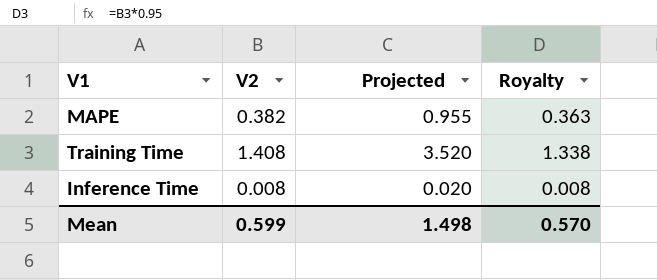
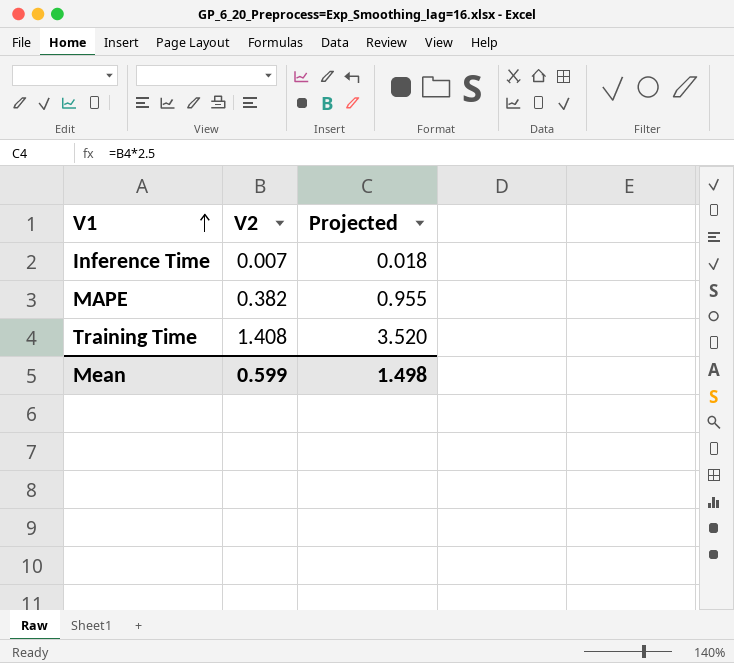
row order: none -> V1 ascending
column Royalty | formula: [V2] * 0.95 -> none
Inference Time | V2: 0.008 -> 0.007
Inference Time | Projected: 0.020 -> 0.018

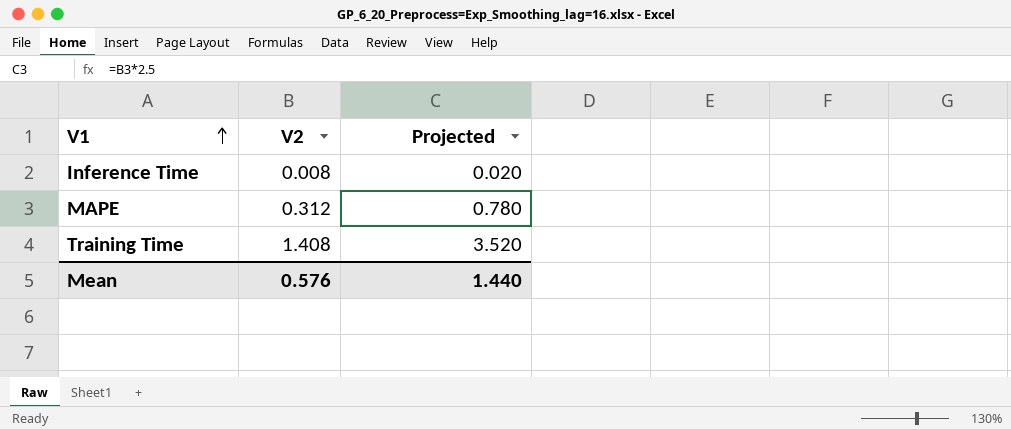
Inference Time | V2: 0.007 -> 0.008
Inference Time | Projected: 0.018 -> 0.020
MAPE | V2: 0.382 -> 0.312
MAPE | Projected: 0.955 -> 0.780
Mean | V2: 0.599 -> 0.576
Mean | Projected: 1.498 -> 1.440

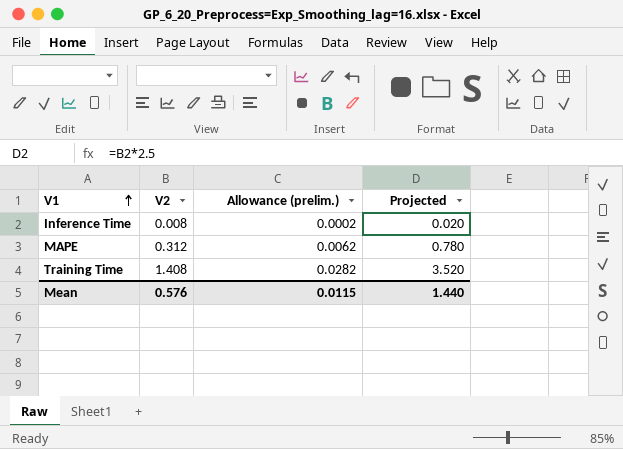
column Allowance (prelim.) | formula: none -> [V2] * 0.02

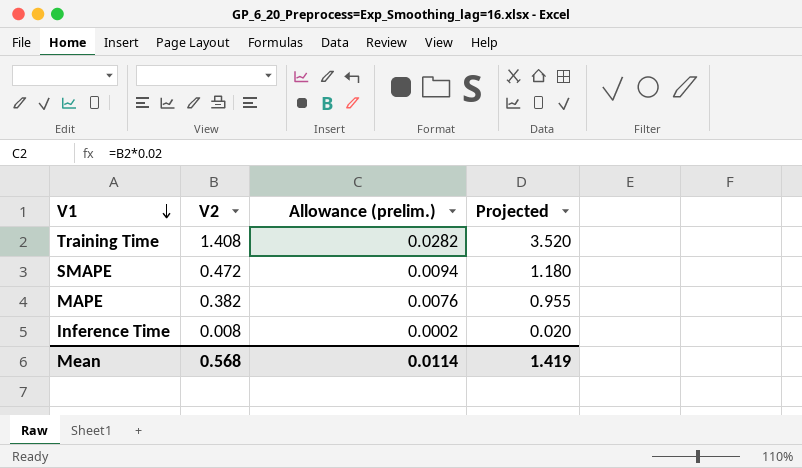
row order: V1 ascending -> V1 descending
row SMAPE: none -> 0.472 | 0.0094 | 1.180
MAPE | V2: 0.312 -> 0.382
MAPE | Allowance (prelim.): 0.0062 -> 0.0076
MAPE | Projected: 0.780 -> 0.955
Mean | V2: 0.576 -> 0.568
Mean | Allowance (prelim.): 0.0115 -> 0.0114
Mean | Projected: 1.440 -> 1.419

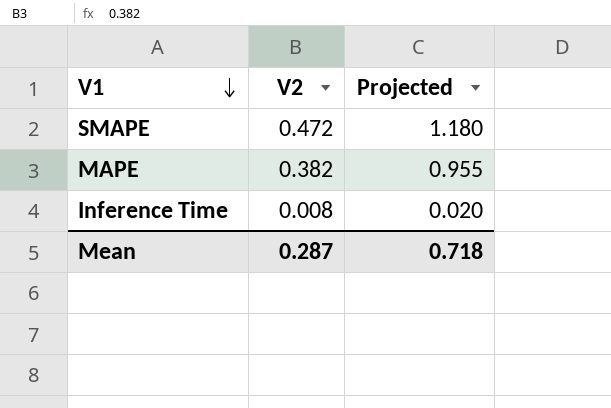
column Allowance (prelim.) | formula: [V2] * 0.02 -> none
row Training Time: 1.408 | 0.0282 | 3.520 -> none
Mean | V2: 0.568 -> 0.287
Mean | Projected: 1.419 -> 0.718

